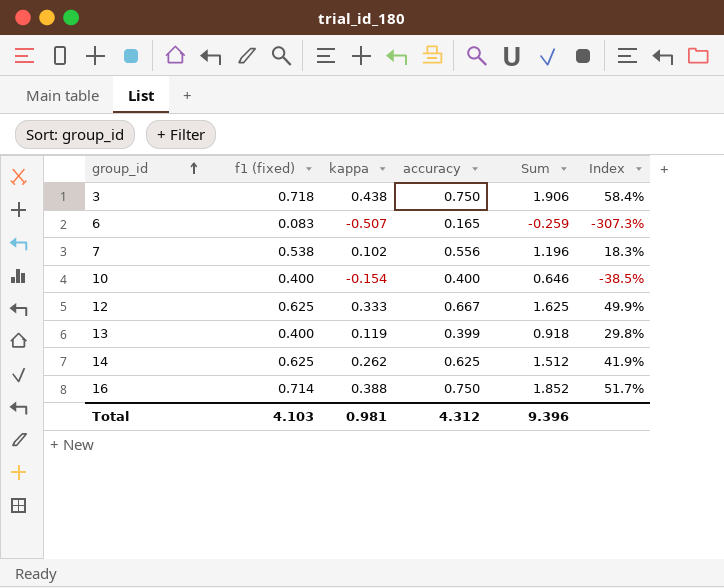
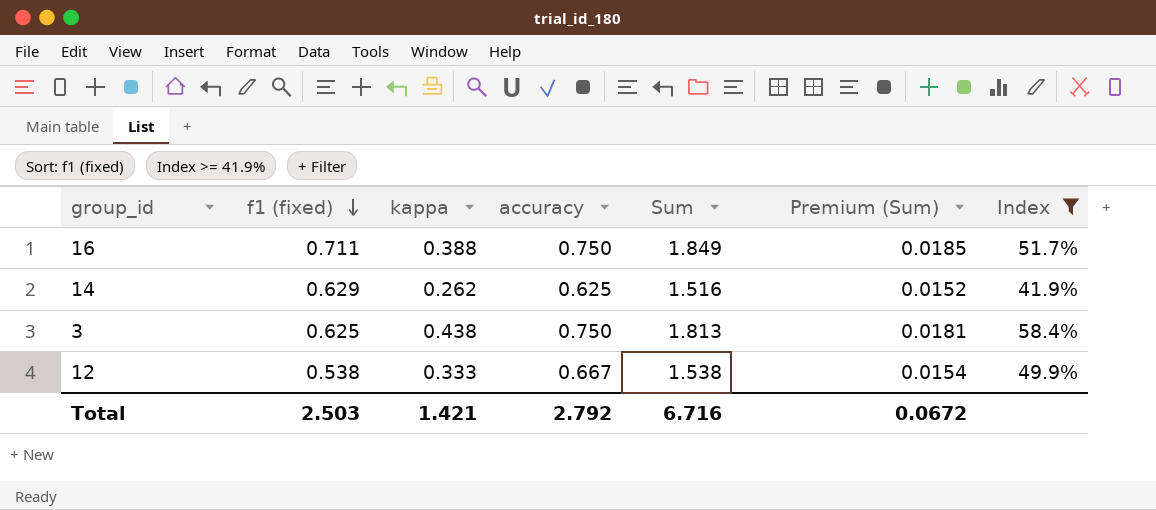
filter: none -> Index >= 41.9%
row order: group_id ascending -> f1 (fixed) descending
column Premium (Sum) | formula: none -> [Sum] * 0.01
16 | f1 (fixed): 0.714 -> 0.711
16 | Sum: 1.852 -> 1.849
14 | f1 (fixed): 0.625 -> 0.629
14 | Sum: 1.512 -> 1.516
3 | f1 (fixed): 0.718 -> 0.625
3 | Sum: 1.906 -> 1.813
12 | f1 (fixed): 0.625 -> 0.538
12 | Sum: 1.625 -> 1.538
Total | f1 (fixed): 4.103 -> 2.503
Total | kappa: 0.981 -> 1.421
Total | accuracy: 4.312 -> 2.792
Total | Sum: 9.396 -> 6.716

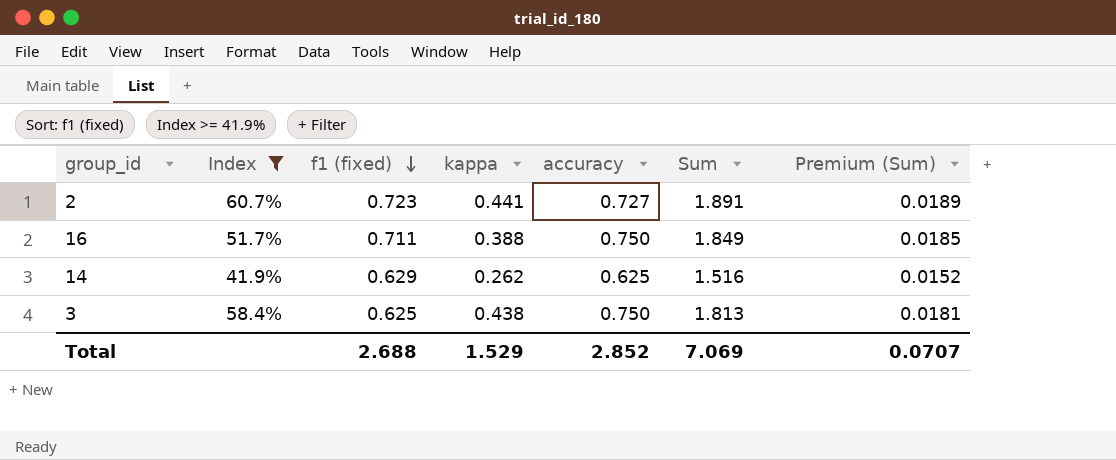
column Index | position: 7 -> 2
row 12: 0.538 | 0.333 | 0.667 | 1.538 | 0.0154 | 49.9% -> none
row 2: none -> 60.7% | 0.723 | 0.441 | 0.727 | 1.891 | 0.0189
Total | f1 (fixed): 2.503 -> 2.688
Total | kappa: 1.421 -> 1.529
Total | accuracy: 2.792 -> 2.852
Total | Sum: 6.716 -> 7.069
Total | Premium (Sum): 0.0672 -> 0.0707

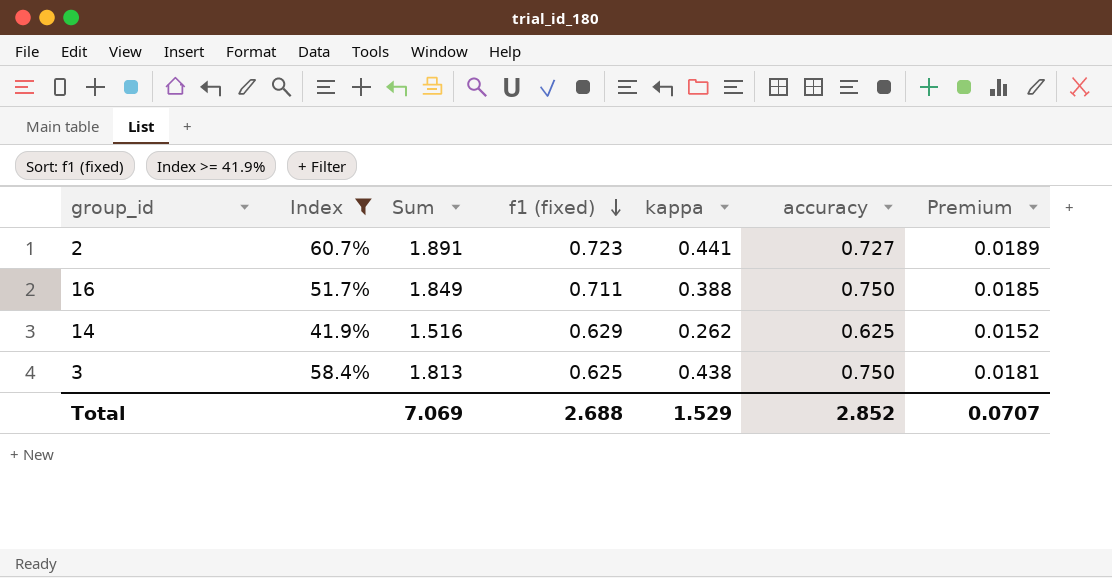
column Sum | position: 6 -> 3
column name: Premium (Sum) -> Premium

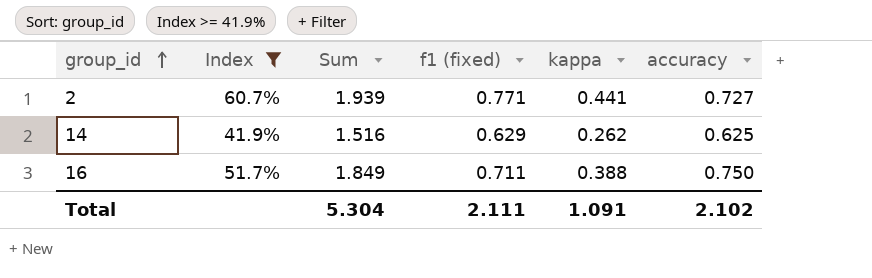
row order: f1 (fixed) descending -> group_id ascending
column Premium | formula: [Sum] * 0.01 -> none
row 3: 58.4% | 1.813 | 0.625 | 0.438 | 0.750 | 0.0181 -> none
2 | Sum: 1.891 -> 1.939
2 | f1 (fixed): 0.723 -> 0.771
Total | Sum: 7.069 -> 5.304
Total | f1 (fixed): 2.688 -> 2.111
Total | kappa: 1.529 -> 1.091
Total | accuracy: 2.852 -> 2.102

